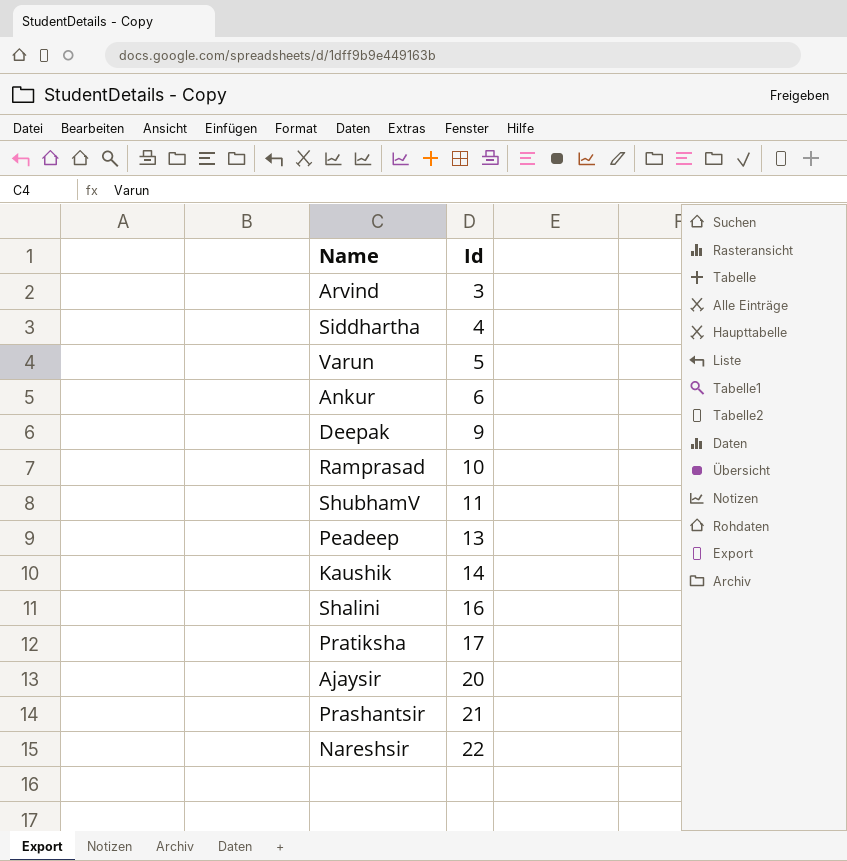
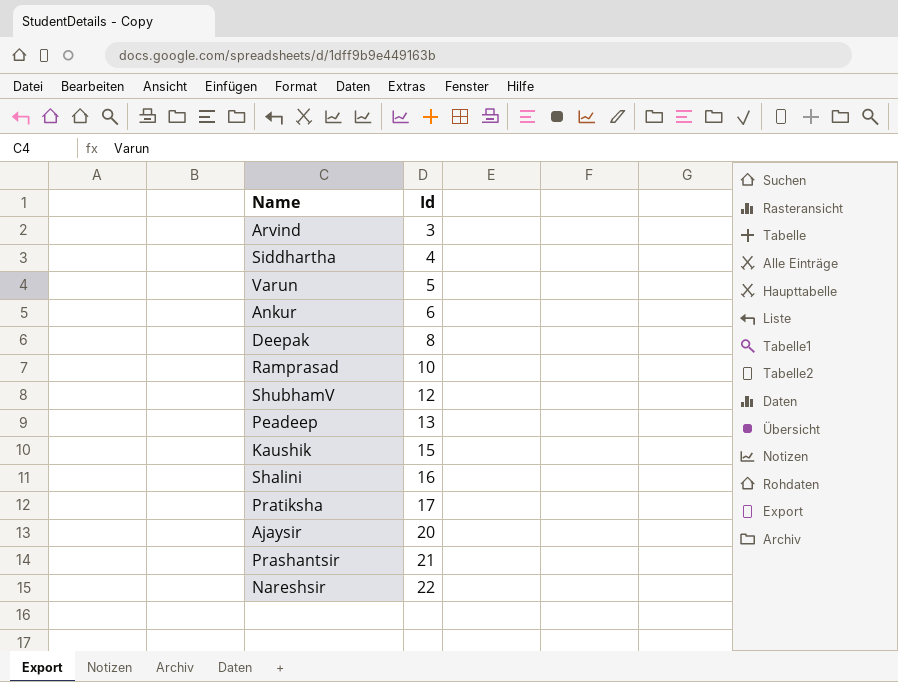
Deepak | Id: 9 -> 8
ShubhamV | Id: 11 -> 12
Kaushik | Id: 14 -> 15

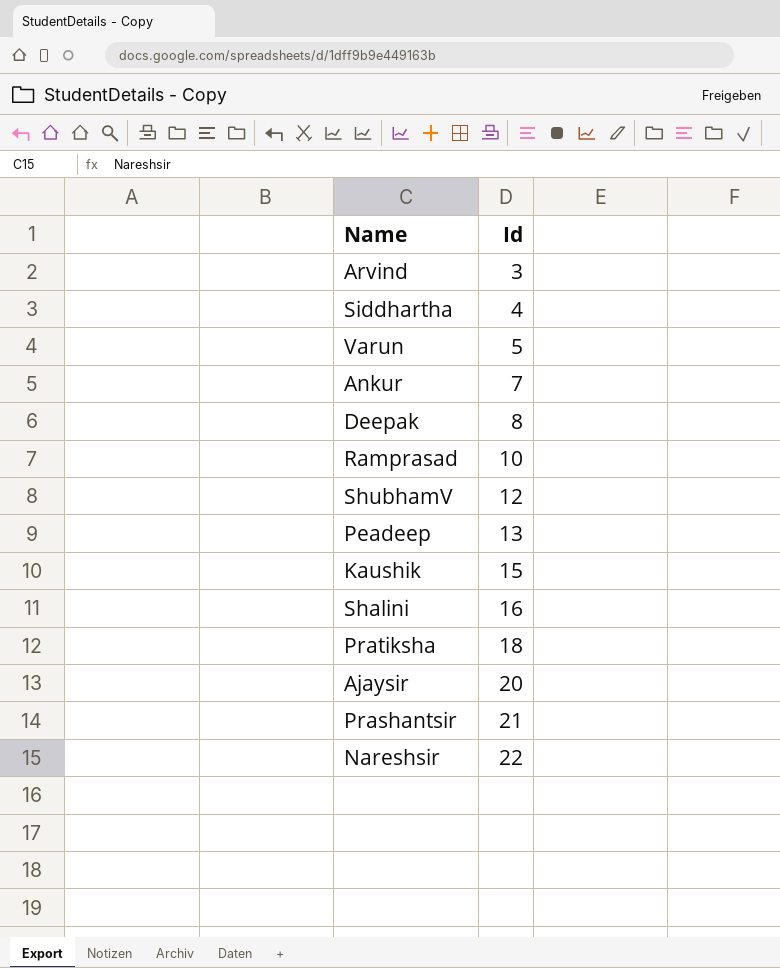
Ankur | Id: 6 -> 7
Pratiksha | Id: 17 -> 18

